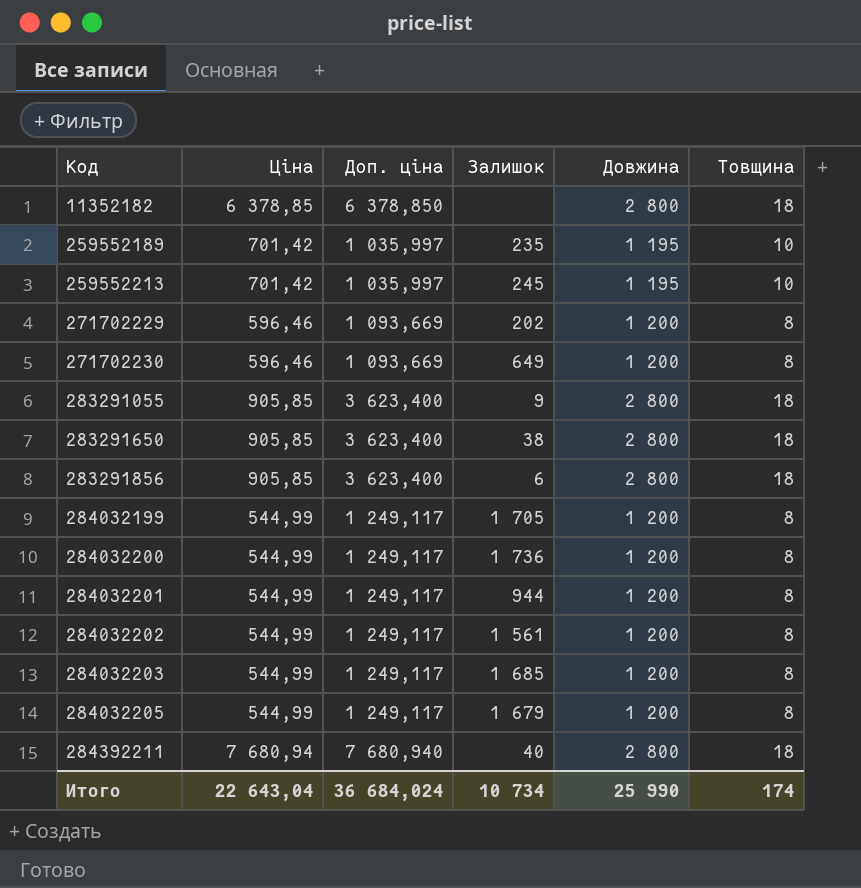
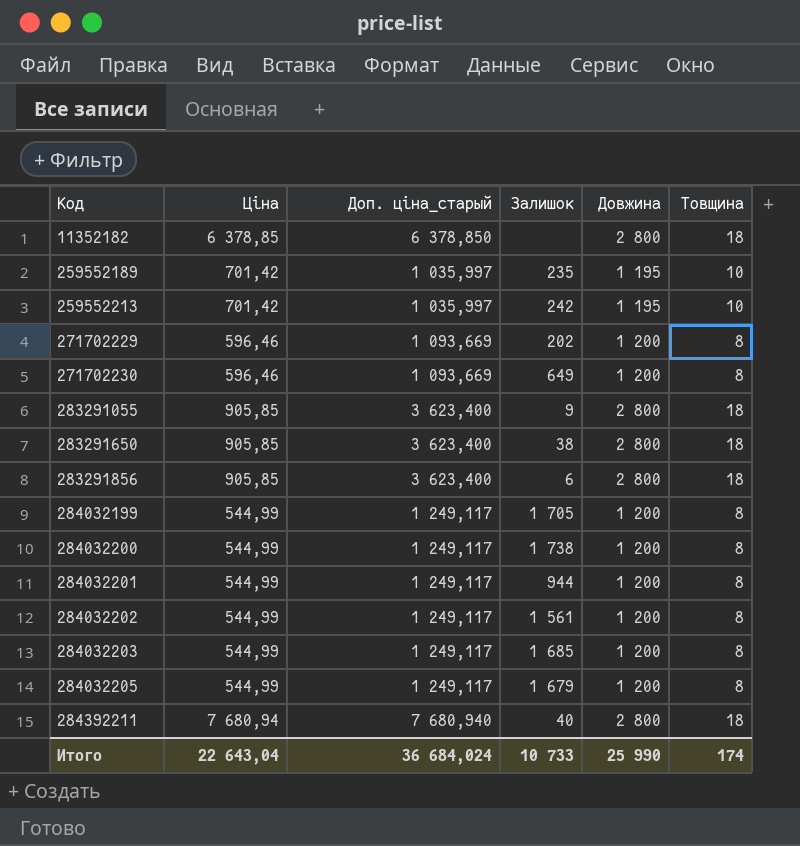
column name: Доп. ціна -> Доп. ціна_старый
259552213 | Залишок: 245 -> 242
284032200 | Залишок: 1 736 -> 1 738
Итого | Залишок: 10 734 -> 10 733

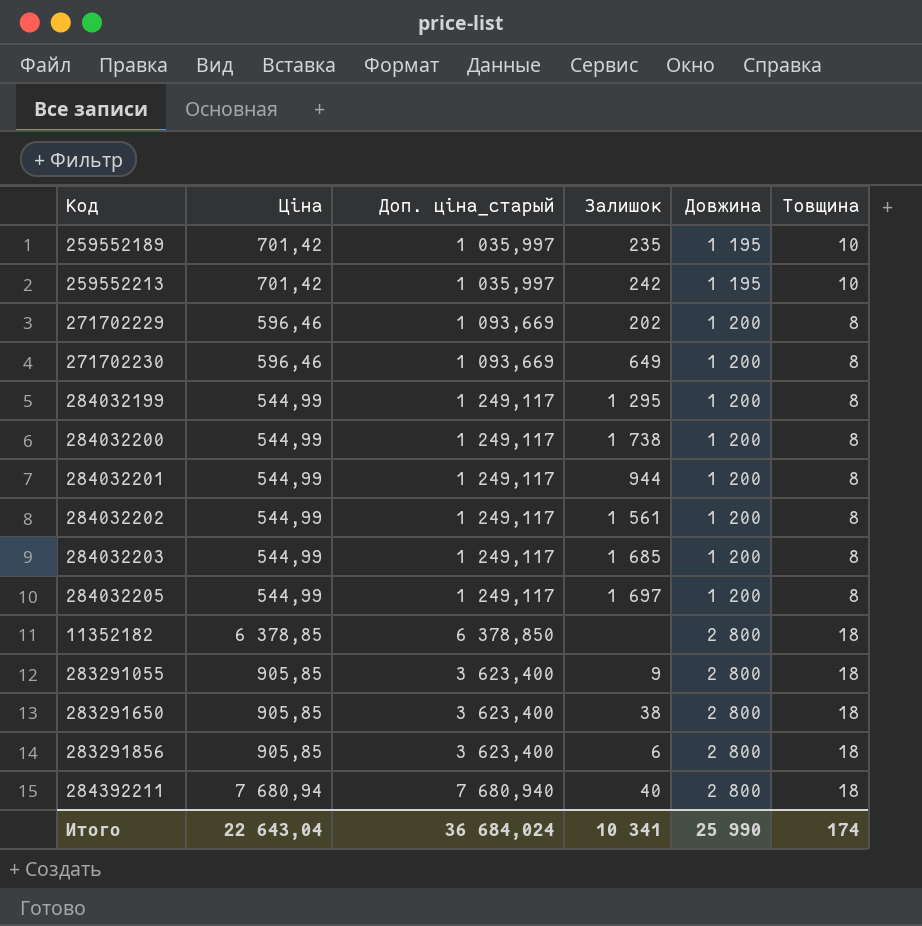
row order: Код ascending -> Довжина ascending
284032199 | Залишок: 1 705 -> 1 295
284032205 | Залишок: 1 679 -> 1 697
Итого | Залишок: 10 733 -> 10 341

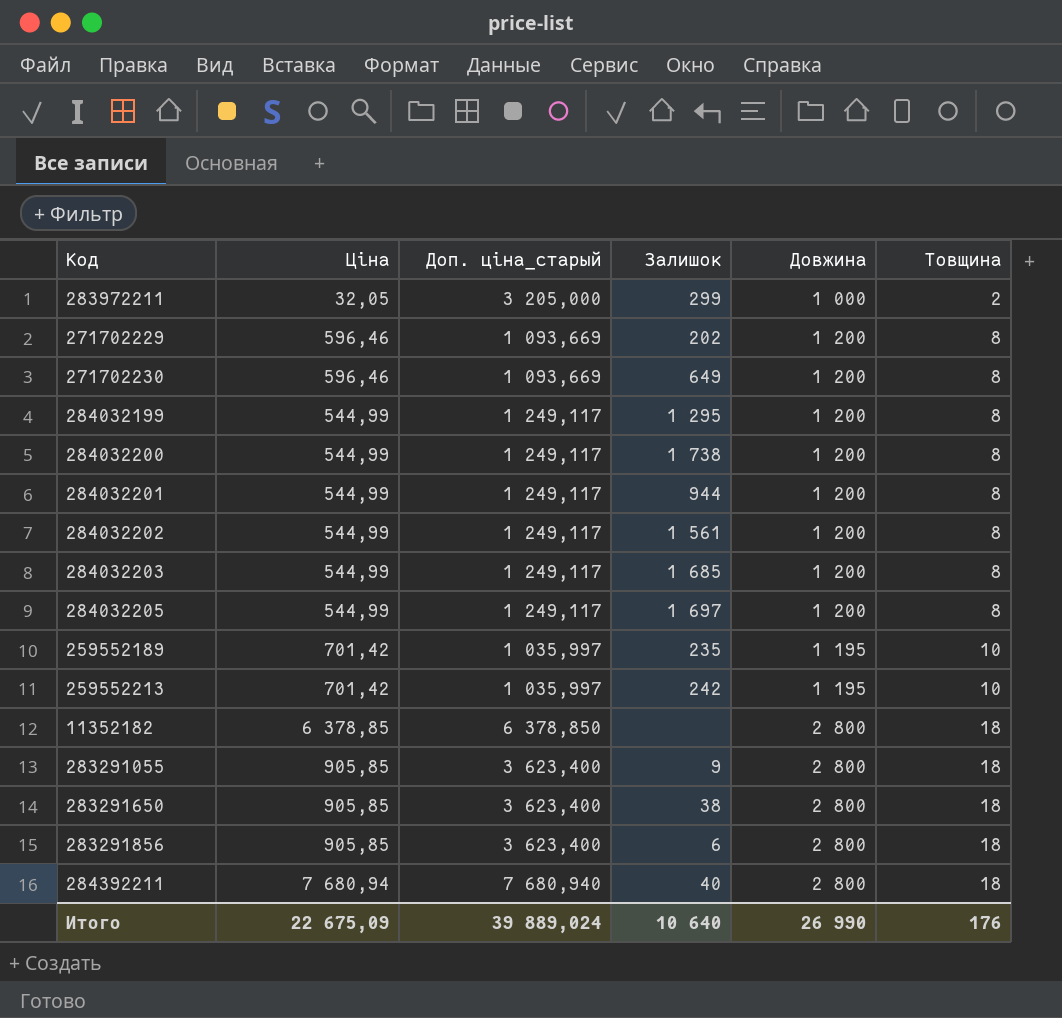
row order: Довжина ascending -> Товщина ascending
row 283972211: none -> 32,05 | 3 205,000 | 299 | 1 000 | 2
Итого | Ціна: 22 643,04 -> 22 675,09
Итого | Доп. ціна_старый: 36 684,024 -> 39 889,024
Итого | Залишок: 10 341 -> 10 640
Итого | Довжина: 25 990 -> 26 990
Итого | Товщина: 174 -> 176

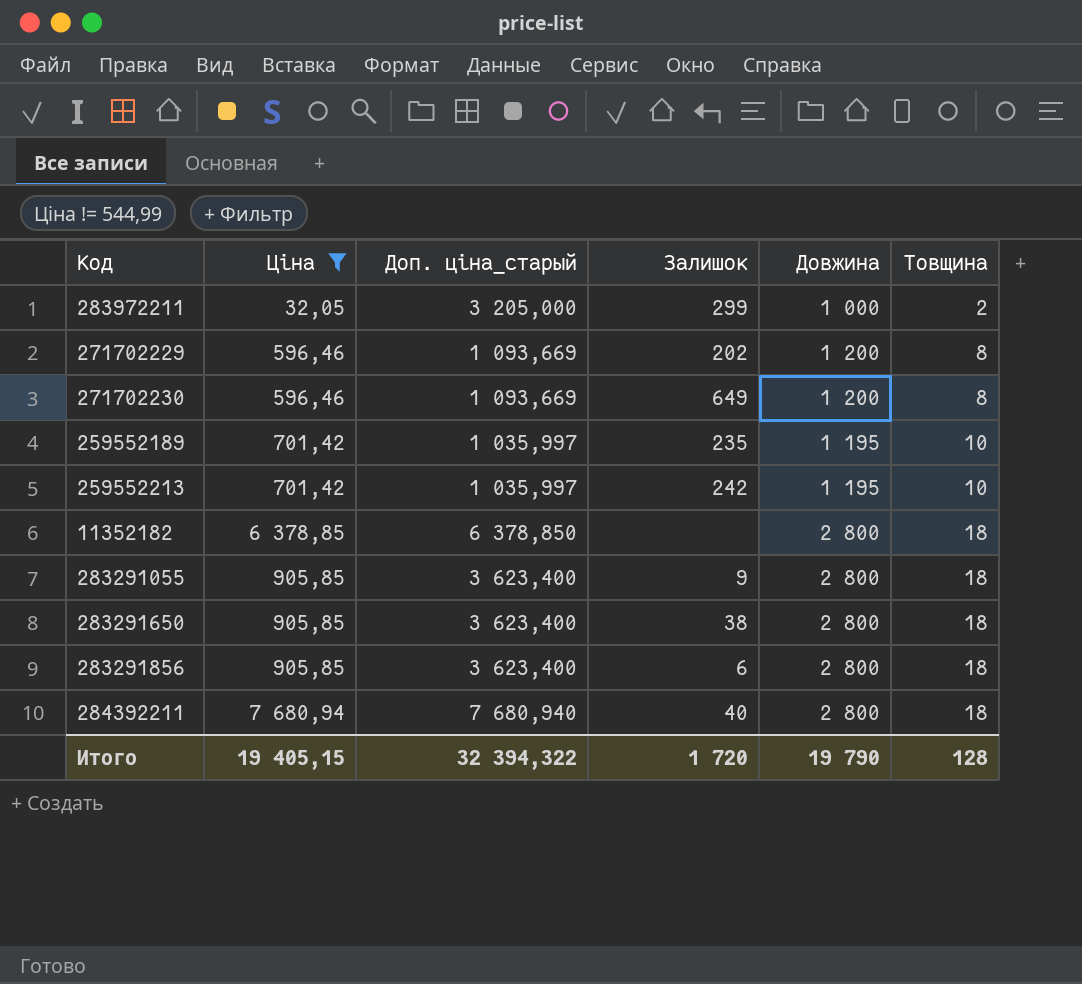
filter: none -> Ціна != 544,99
Итого | Ціна: 22 675,09 -> 19 405,15
Итого | Доп. ціна_старый: 39 889,024 -> 32 394,322
Итого | Залишок: 10 640 -> 1 720
Итого | Довжина: 26 990 -> 19 790
Итого | Товщина: 176 -> 128

